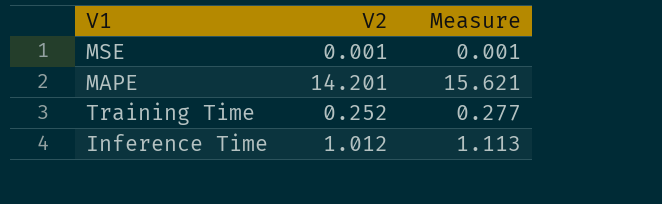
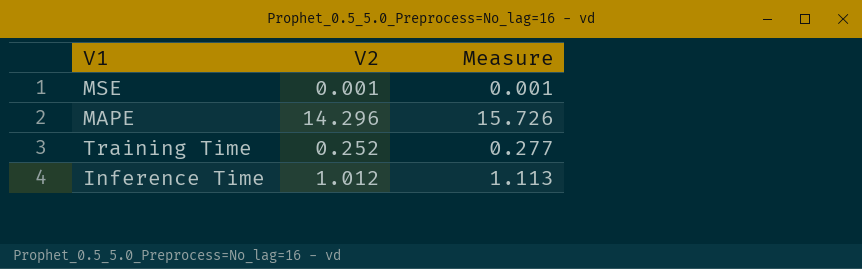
MAPE | V2: 14.201 -> 14.296
MAPE | Measure: 15.621 -> 15.726

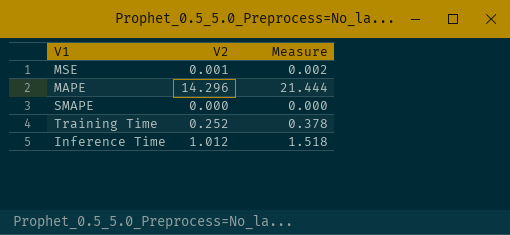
column Measure | formula: [V2] * 1.1 -> [V2] * 1.5
row SMAPE: none -> 0.000 | 0.000

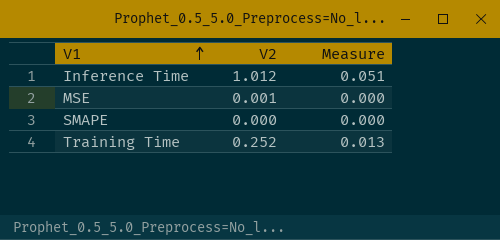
row order: none -> V1 ascending
column Measure | formula: [V2] * 1.5 -> [V2] * 0.05
row MAPE: 14.296 | 21.444 -> none

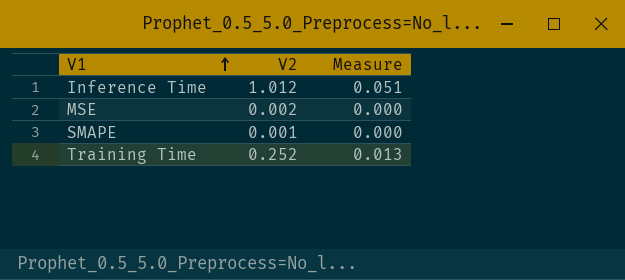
MSE | V2: 0.001 -> 0.002
SMAPE | V2: 0.000 -> 0.001

